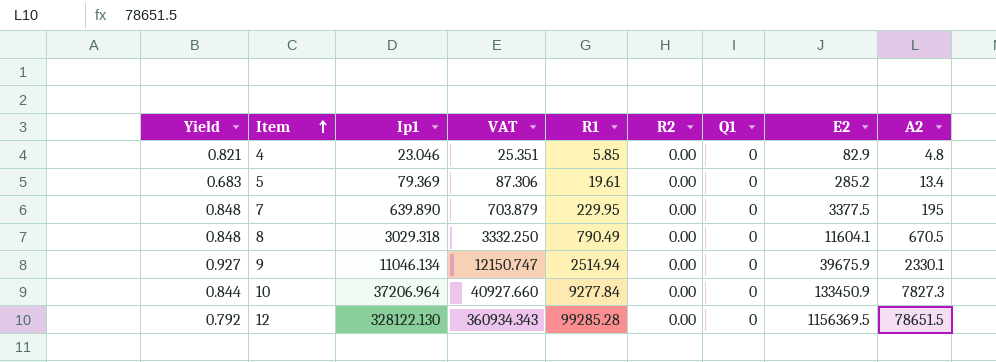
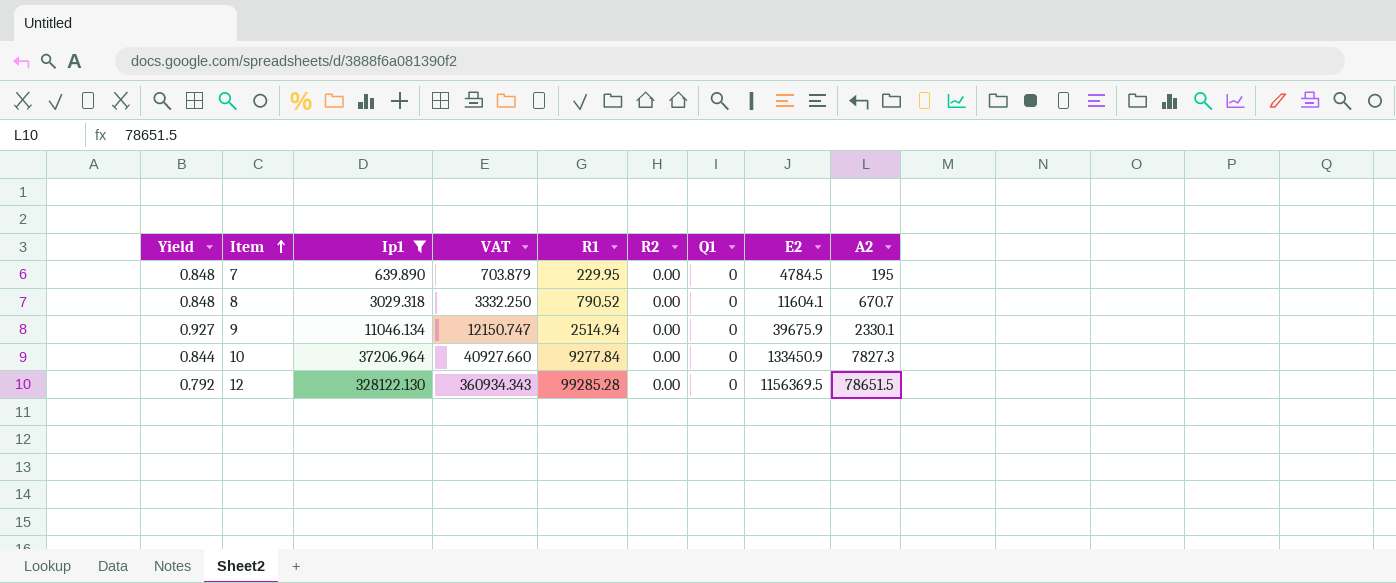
filter: none -> Ip1 >= 639.890
7 | E2: 3377.5 -> 4784.5
8 | R1: 790.49 -> 790.52
8 | A2: 670.5 -> 670.7

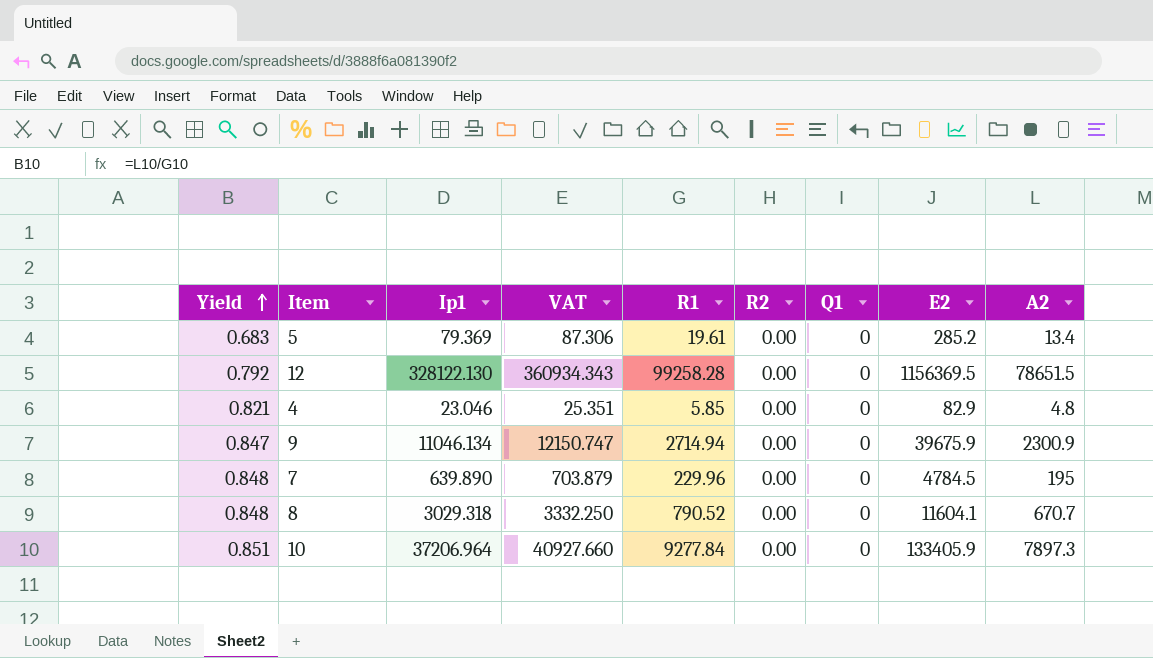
filter: Ip1 >= 639.890 -> none
row order: Item ascending -> Yield ascending
12 | R1: 99285.28 -> 99258.28
9 | Yield: 0.927 -> 0.847
9 | R1: 2514.94 -> 2714.94
9 | A2: 2330.1 -> 2300.9
7 | R1: 229.95 -> 229.96
10 | Yield: 0.844 -> 0.851
10 | E2: 133450.9 -> 133405.9
10 | A2: 7827.3 -> 7897.3

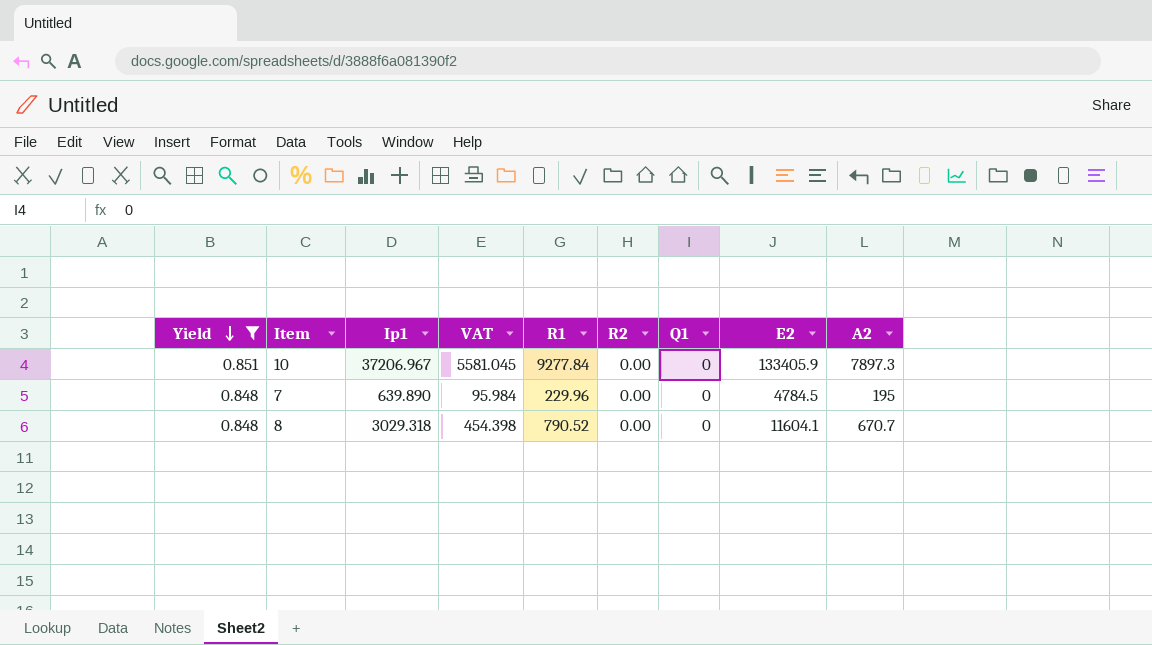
filter: none -> Yield >= 0.848
row order: Yield ascending -> Yield descending
column VAT | formula: [Ip1] * 1.1 -> [Ip1] * 0.15
10 | Ip1: 37206.964 -> 37206.967

